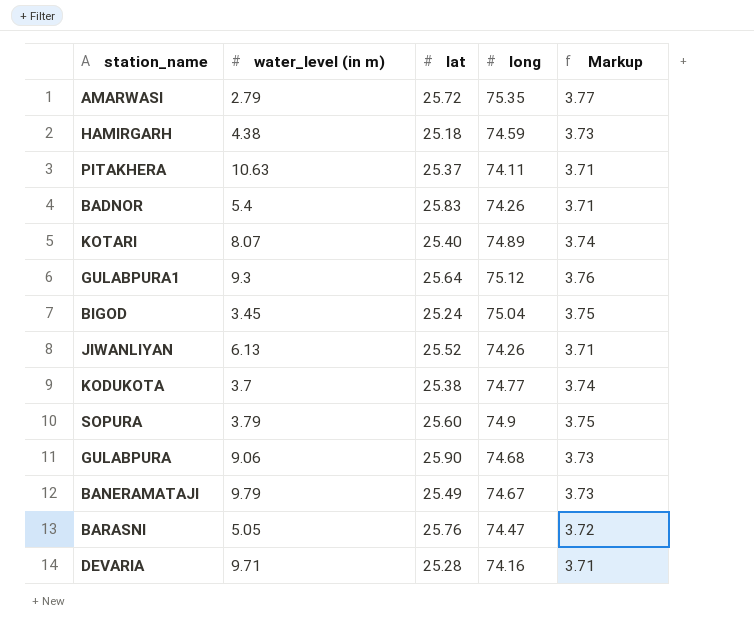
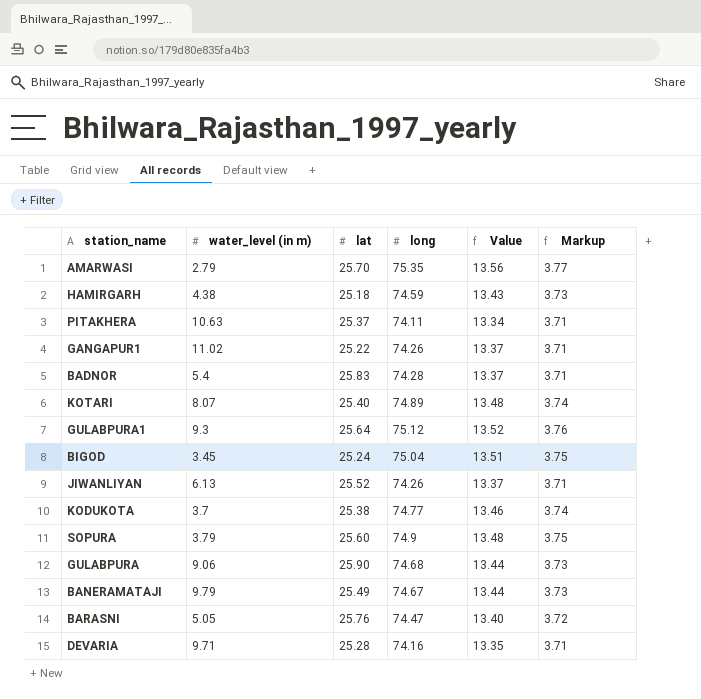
column Value | formula: none -> [long] * 0.18
AMARWASI | lat: 25.72 -> 25.70
row GANGAPUR1: none -> 11.02 | 25.22 | 74.26 | 13.37 | 3.71
BADNOR | long: 74.26 -> 74.28

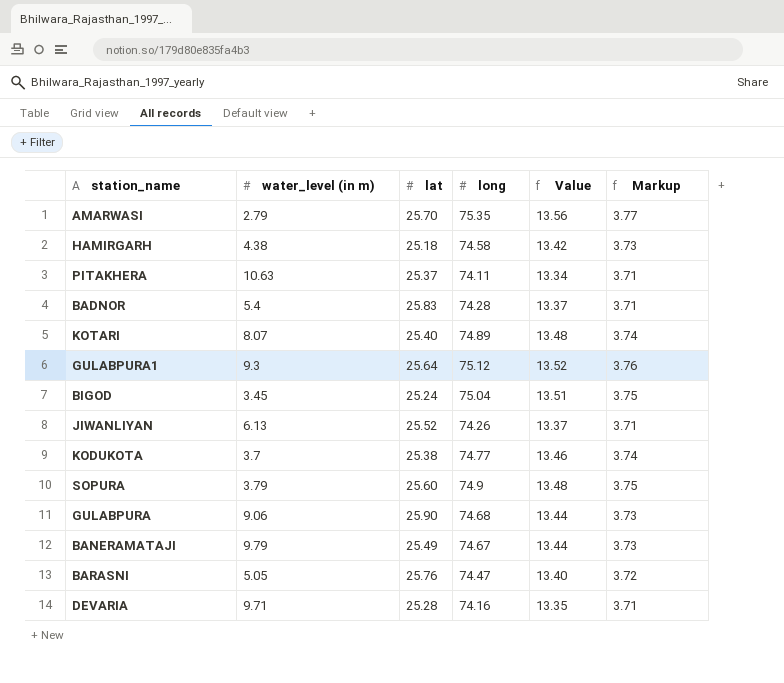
row GANGAPUR1: 11.02 | 25.22 | 74.26 | 13.37 | 3.71 -> none
HAMIRGARH | long: 74.59 -> 74.58
HAMIRGARH | Value: 13.43 -> 13.42

